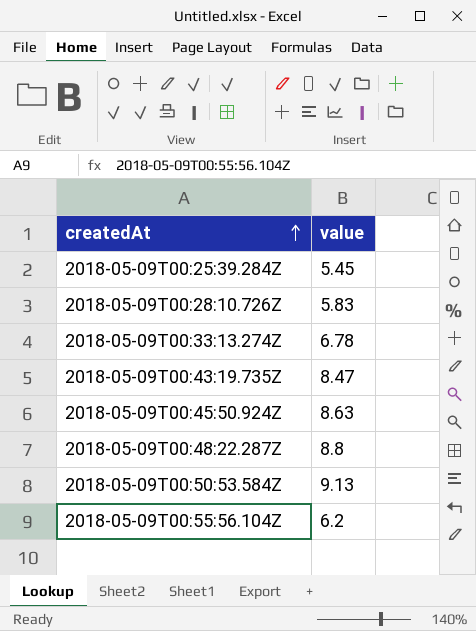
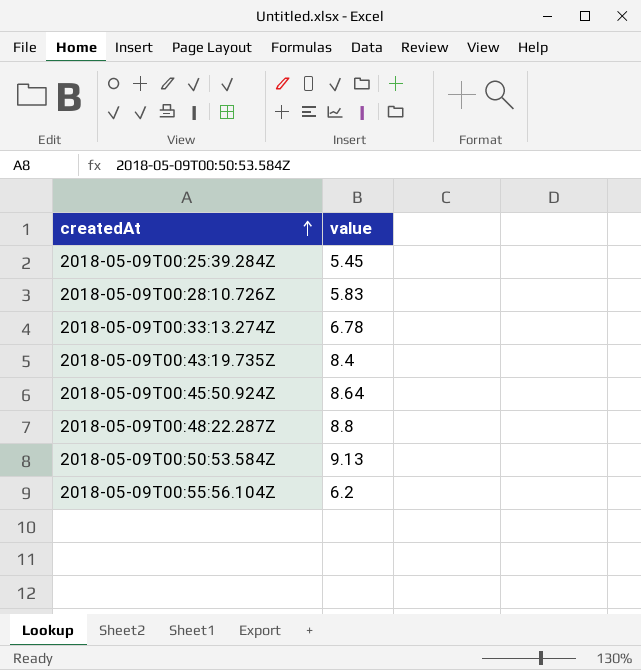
2018-05-09T00:43:19.735Z | value: 8.47 -> 8.4
2018-05-09T00:45:50.924Z | value: 8.63 -> 8.64

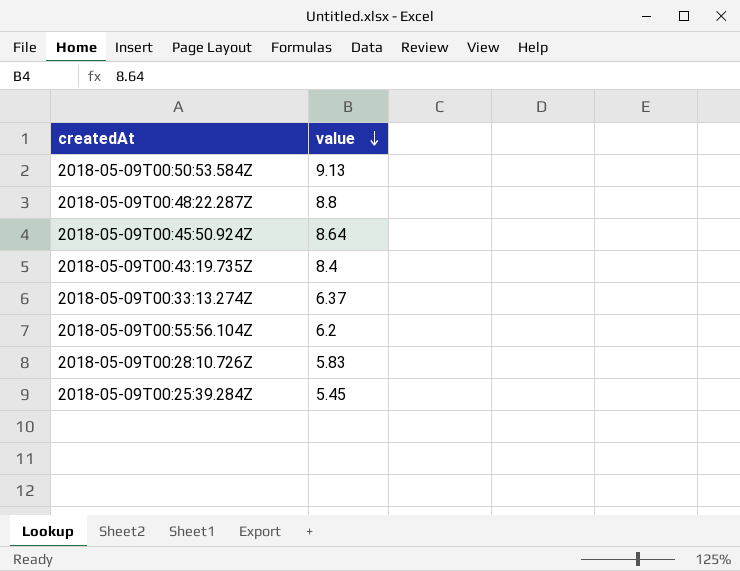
row order: createdAt ascending -> value descending
2018-05-09T00:33:13.274Z | value: 6.78 -> 6.37

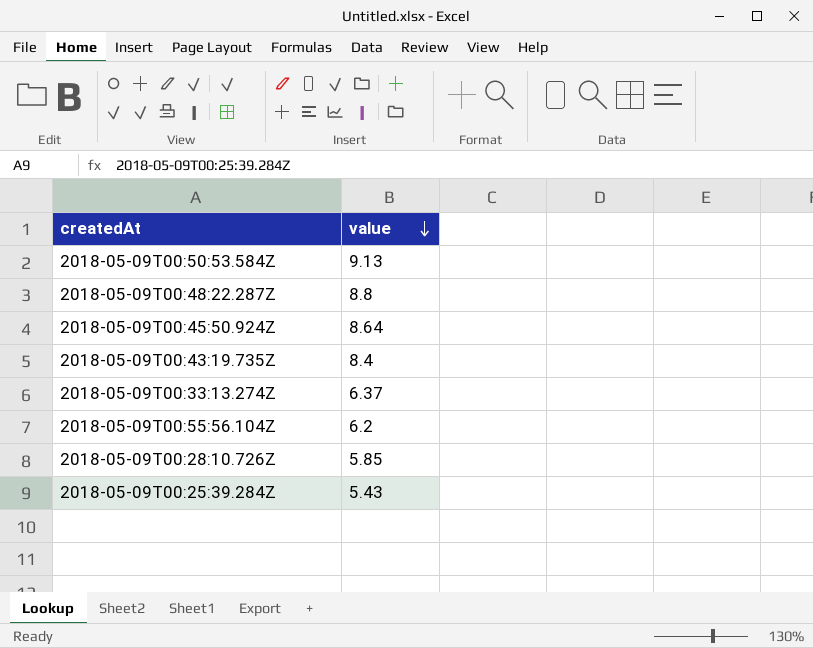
2018-05-09T00:28:10.726Z | value: 5.83 -> 5.85
2018-05-09T00:25:39.284Z | value: 5.45 -> 5.43

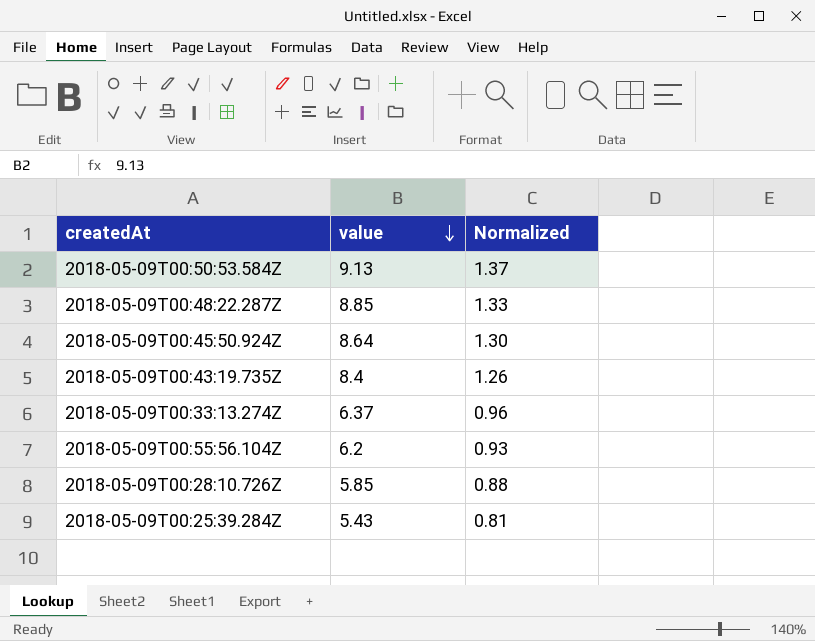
column Normalized | formula: none -> [value] * 0.15
2018-05-09T00:48:22.287Z | value: 8.8 -> 8.85

